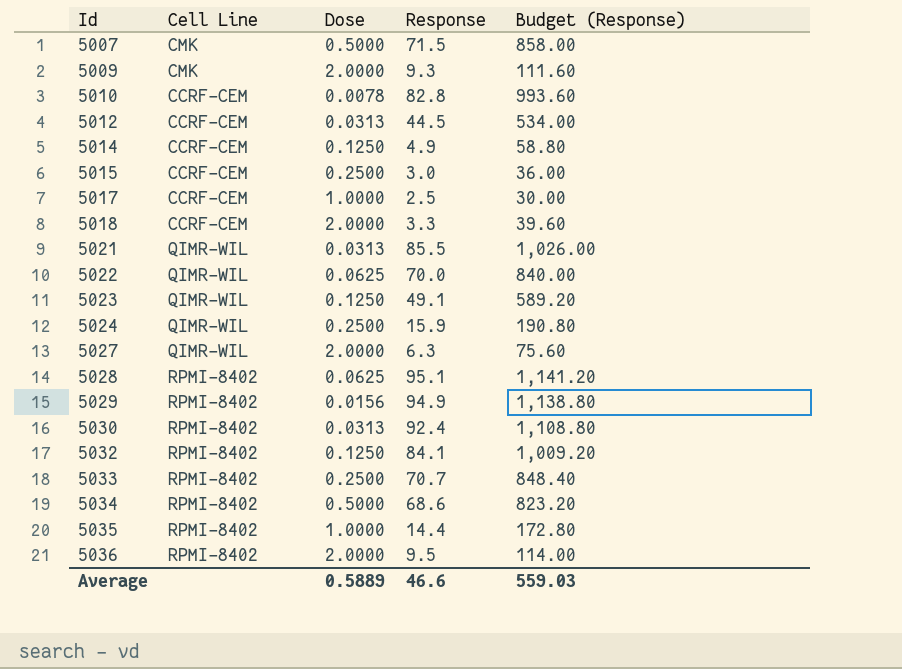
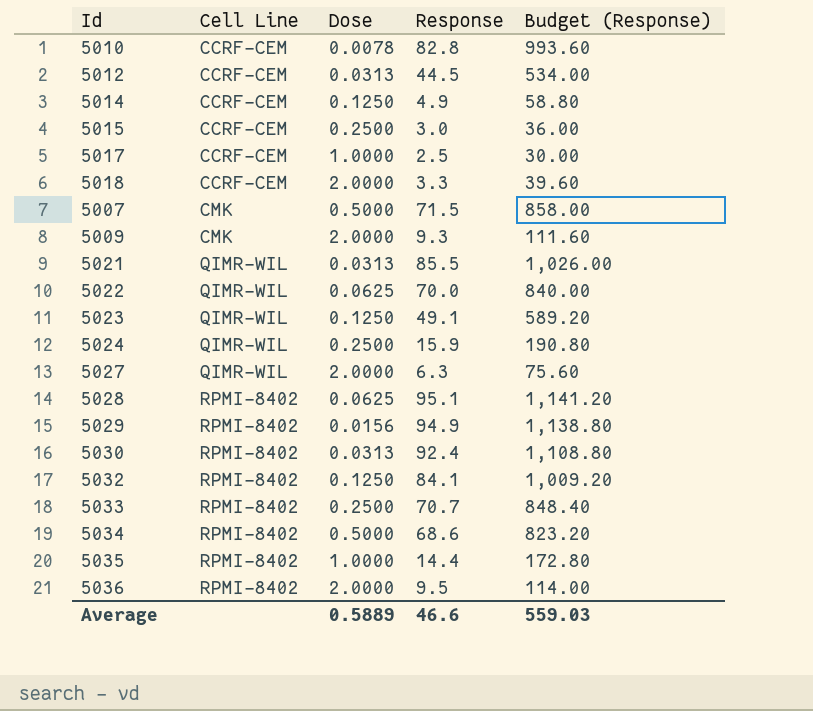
row order: Id ascending -> Cell Line ascending

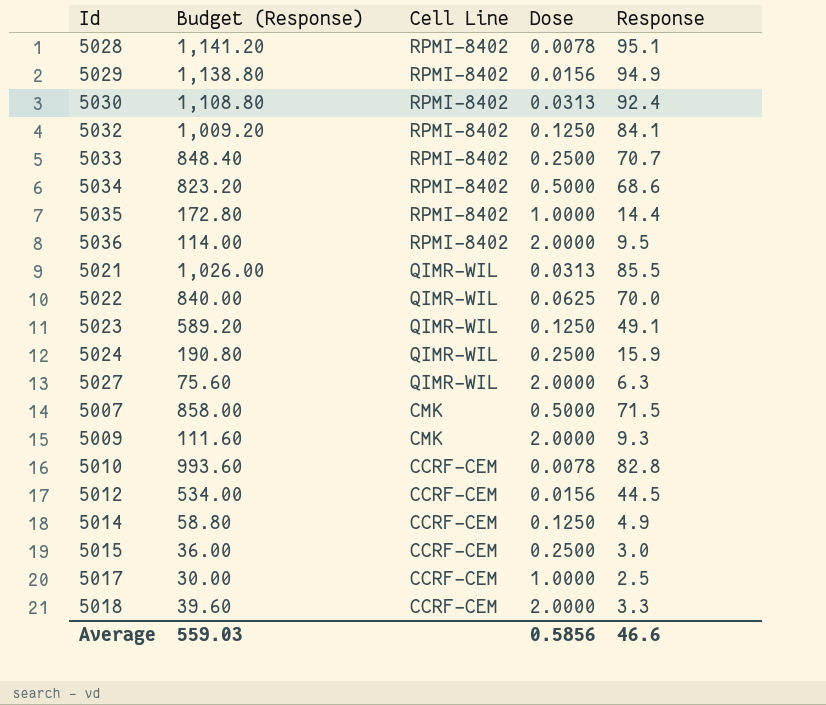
row order: Cell Line ascending -> Cell Line descending
column Budget (Response) | position: 5 -> 2
5028 | Dose: 0.0625 -> 0.0078
5012 | Dose: 0.0313 -> 0.0156
Average | Dose: 0.5889 -> 0.5856

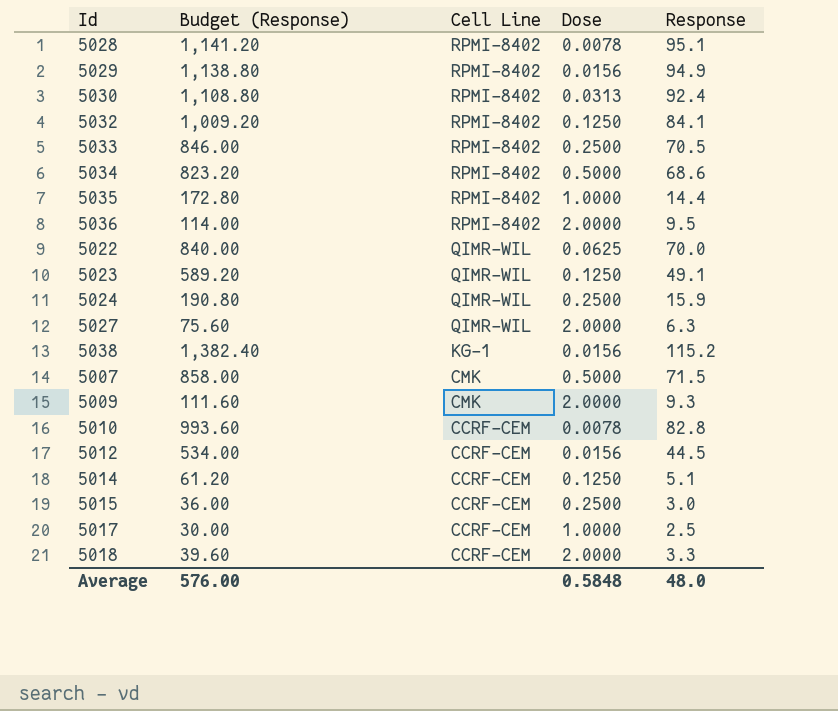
row 5021: 1,026.00 | QIMR-WIL | 0.0313 | 85.5 -> none
5033 | Budget (Response): 848.40 -> 846.00
5033 | Response: 70.7 -> 70.5
row 5038: none -> 1,382.40 | KG-1 | 0.0156 | 115.2
5014 | Budget (Response): 58.80 -> 61.20
5014 | Response: 4.9 -> 5.1
Average | Budget (Response): 559.03 -> 576.00
Average | Dose: 0.5856 -> 0.5848
Average | Response: 46.6 -> 48.0

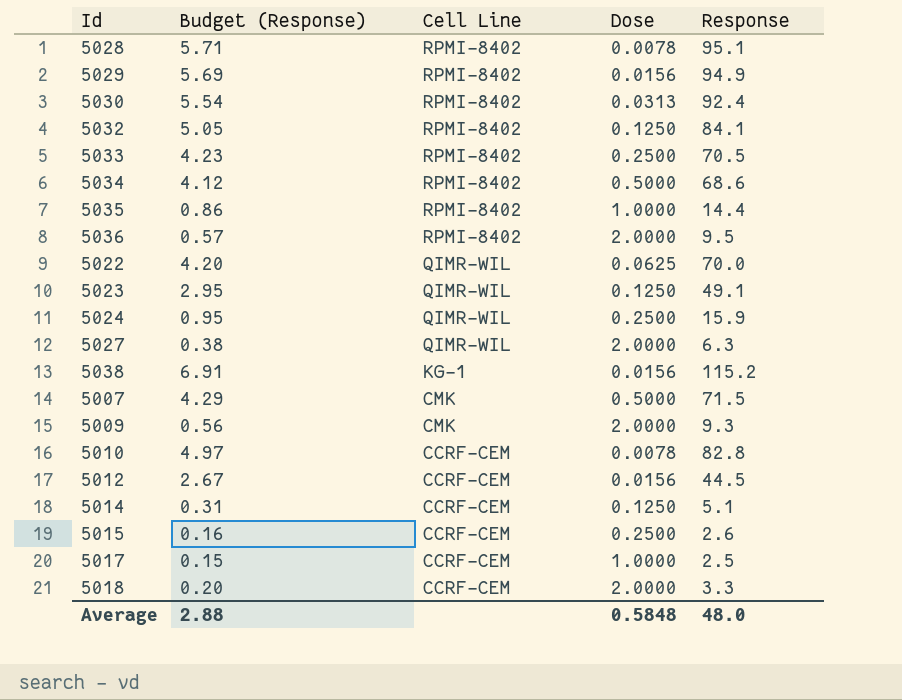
column Budget (Response) | formula: [Response] * 12 -> [Response] * 0.06
5015 | Response: 3.0 -> 2.6
Average | Budget (Response): 576.00 -> 2.88

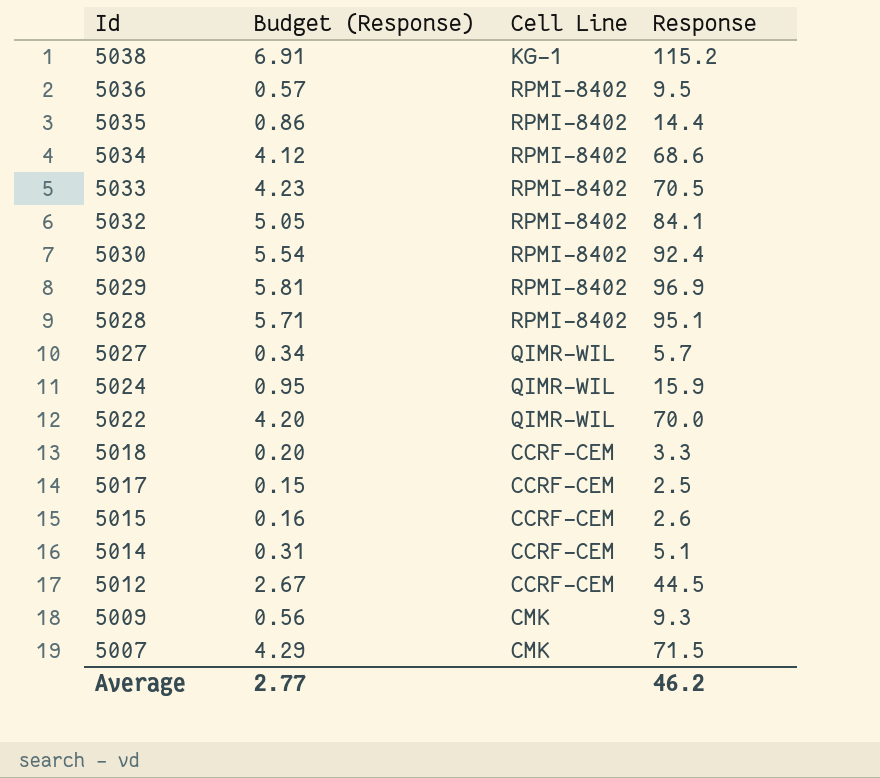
row order: Cell Line descending -> Id descending
column Dose | position: 4 -> none
row 5023: 2.95 | QIMR-WIL | 0.1250 | 49.1 -> none
row 5010: 4.97 | CCRF-CEM | 0.0078 | 82.8 -> none
5029 | Budget (Response): 5.69 -> 5.81
5029 | Response: 94.9 -> 96.9
5027 | Budget (Response): 0.38 -> 0.34
5027 | Response: 6.3 -> 5.7
Average | Budget (Response): 2.88 -> 2.77
Average | Response: 48.0 -> 46.2

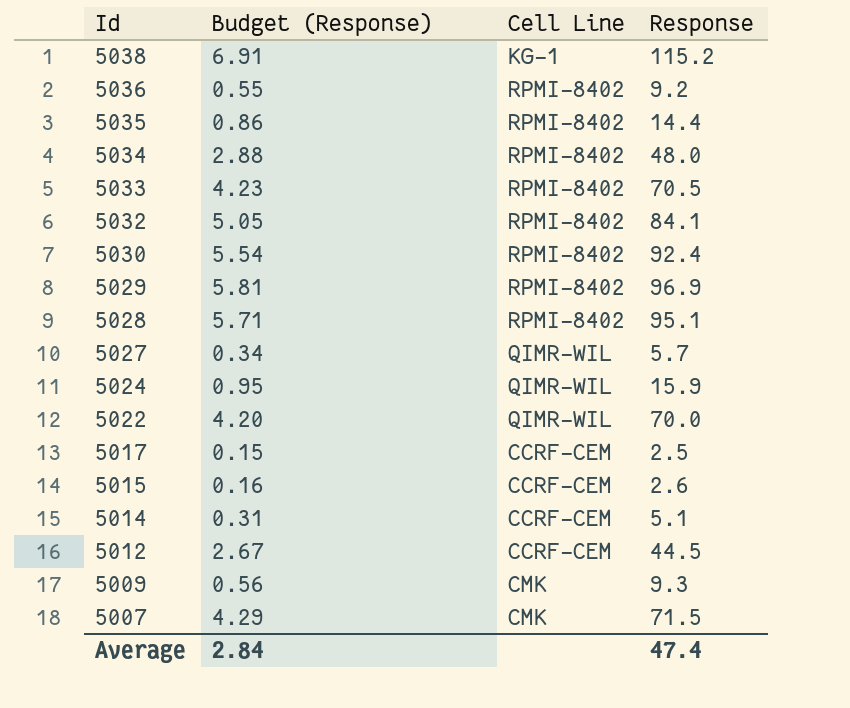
row 5018: 0.20 | CCRF-CEM | 3.3 -> none
5036 | Budget (Response): 0.57 -> 0.55
5036 | Response: 9.5 -> 9.2
5034 | Budget (Response): 4.12 -> 2.88
5034 | Response: 68.6 -> 48.0
Average | Budget (Response): 2.77 -> 2.84
Average | Response: 46.2 -> 47.4

